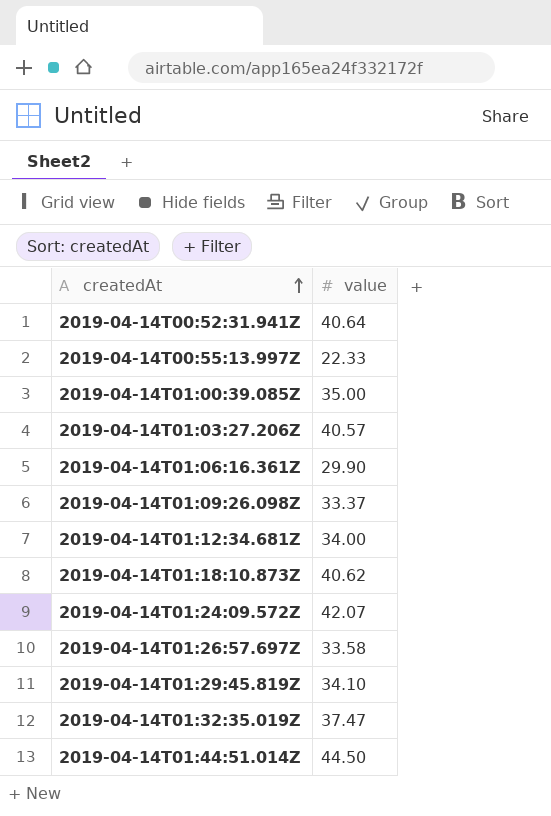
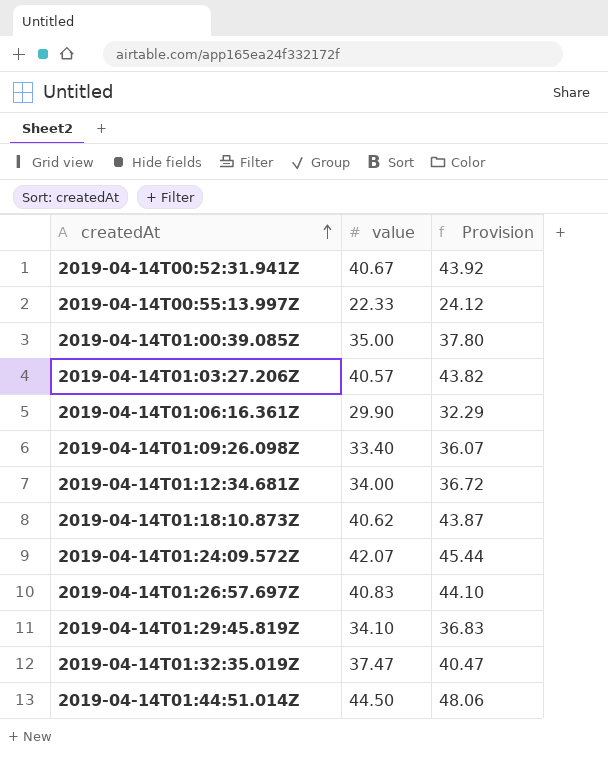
column Provision | formula: none -> [value] * 1.08
2019-04-14T00:52:31.941Z | value: 40.64 -> 40.67
2019-04-14T01:09:26.098Z | value: 33.37 -> 33.40
2019-04-14T01:26:57.697Z | value: 33.58 -> 40.83

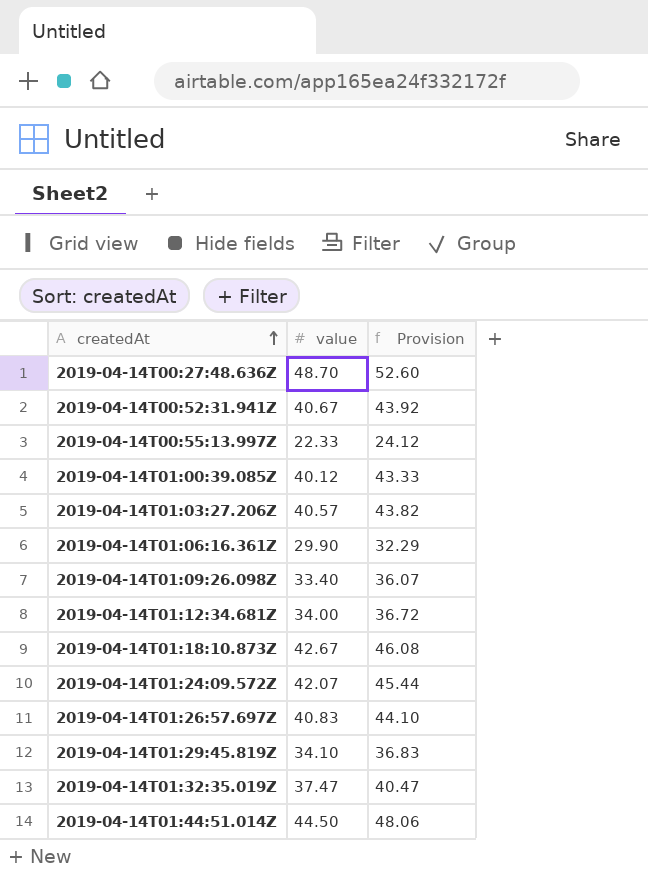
row 2019-04-14T00:27:48.636Z: none -> 48.70 | 52.60
2019-04-14T01:00:39.085Z | value: 35.00 -> 40.12
2019-04-14T01:00:39.085Z | Provision: 37.80 -> 43.33
2019-04-14T01:18:10.873Z | value: 40.62 -> 42.67
2019-04-14T01:18:10.873Z | Provision: 43.87 -> 46.08

